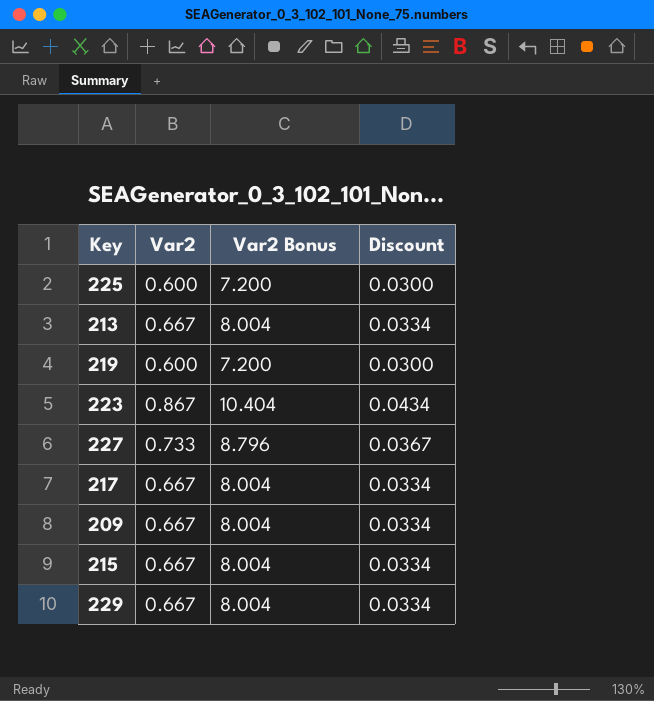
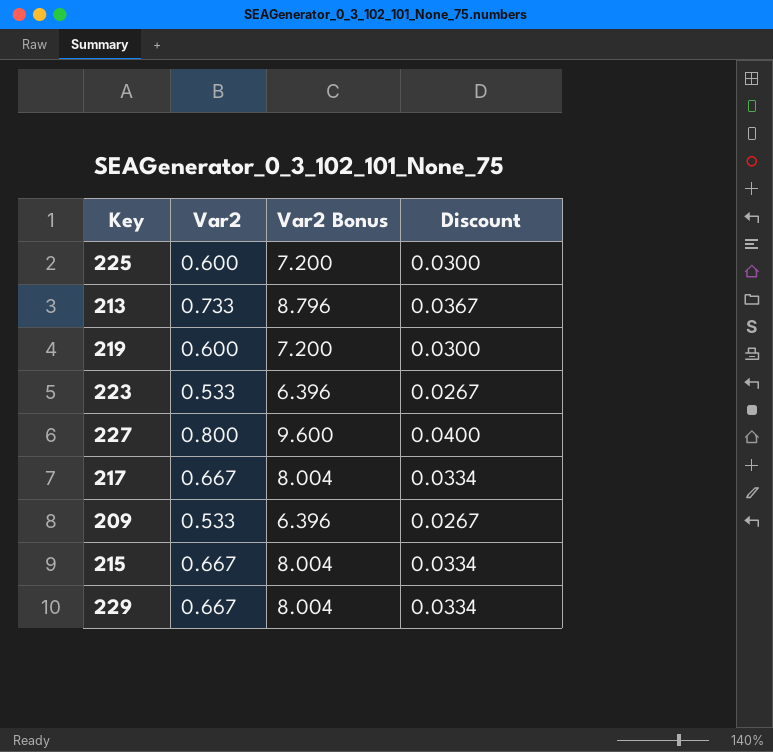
213 | Var2: 0.667 -> 0.733
213 | Var2 Bonus: 8.004 -> 8.796
213 | Discount: 0.0334 -> 0.0367
223 | Var2: 0.867 -> 0.533
223 | Var2 Bonus: 10.404 -> 6.396
223 | Discount: 0.0434 -> 0.0267
227 | Var2: 0.733 -> 0.800
227 | Var2 Bonus: 8.796 -> 9.600
227 | Discount: 0.0367 -> 0.0400
209 | Var2: 0.667 -> 0.533
209 | Var2 Bonus: 8.004 -> 6.396
209 | Discount: 0.0334 -> 0.0267

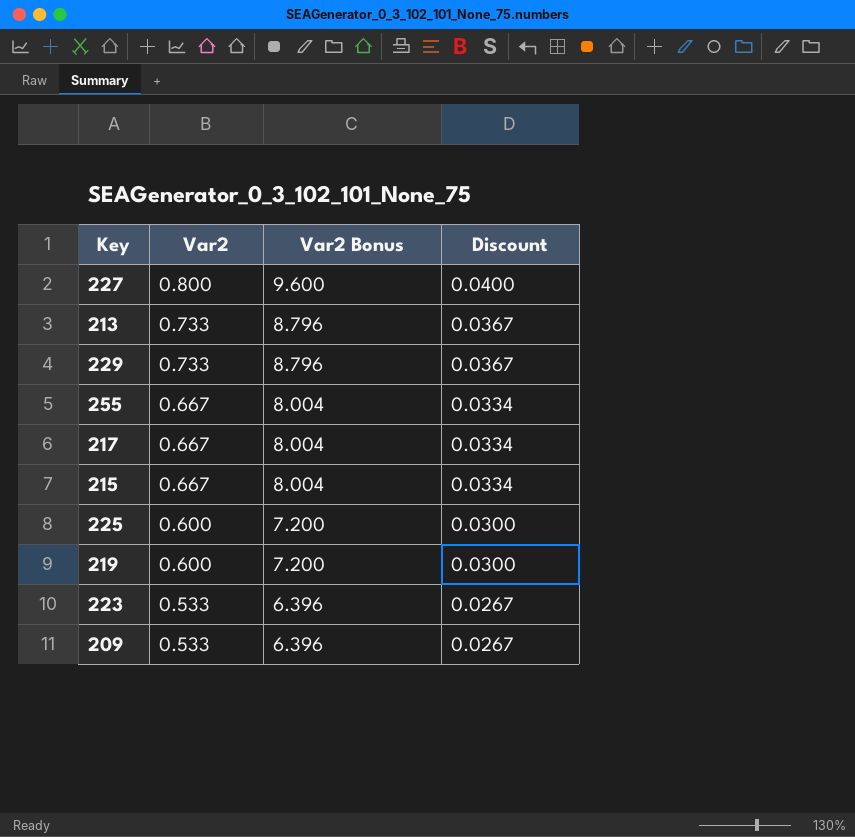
row order: none -> Var2 descending
229 | Var2: 0.667 -> 0.733
229 | Var2 Bonus: 8.004 -> 8.796
229 | Discount: 0.0334 -> 0.0367
row 255: none -> 0.667 | 8.004 | 0.0334

